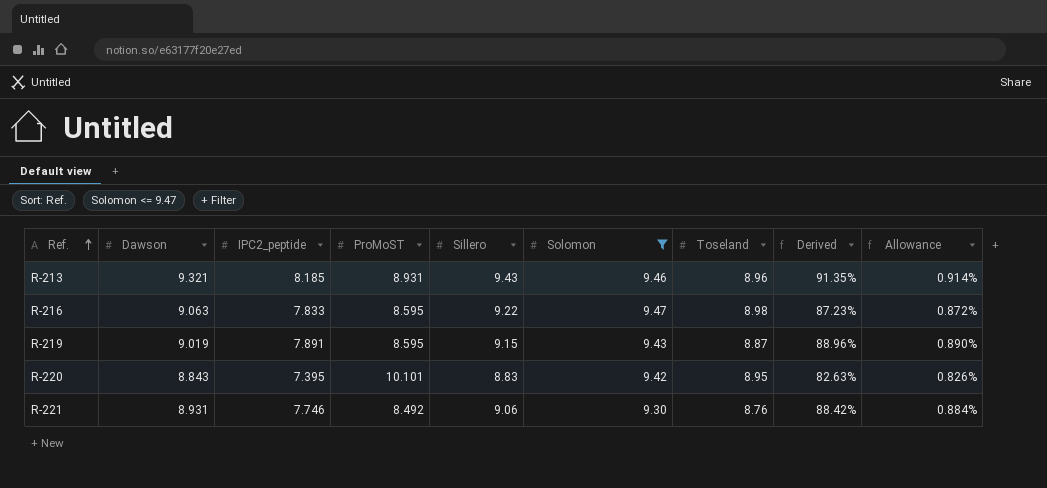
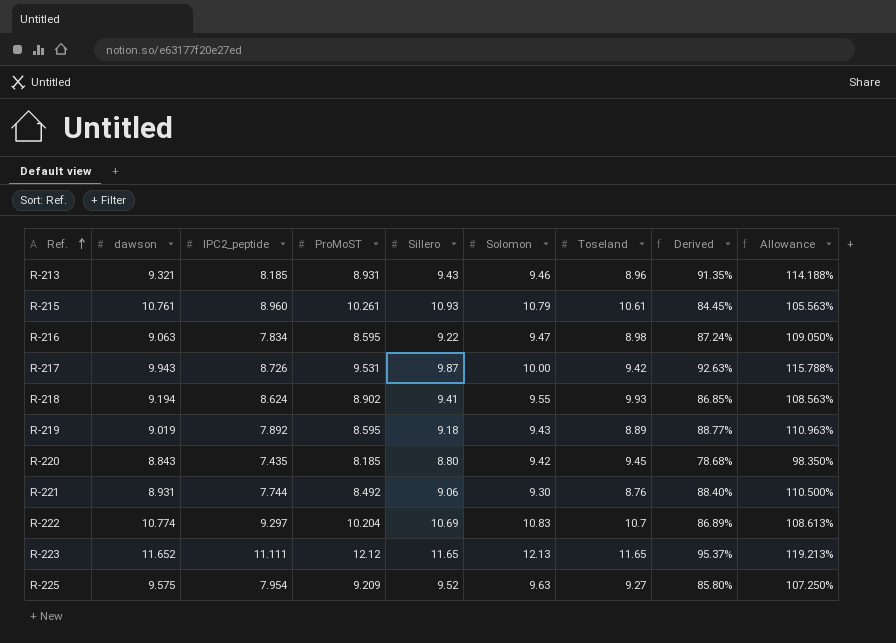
filter: Solomon <= 9.47 -> none
column name: Dawson -> dawson
column Allowance | formula: [Derived] * 0.01 -> [Derived] * 1.25
R-216 | IPC2_peptide: 7.833 -> 7.834
R-216 | Derived: 87.23% -> 87.24%
R-219 | IPC2_peptide: 7.891 -> 7.892
R-219 | Sillero: 9.15 -> 9.18
R-219 | Toseland: 8.87 -> 8.89
R-219 | Derived: 88.96% -> 88.77%
R-220 | IPC2_peptide: 7.395 -> 7.435
R-220 | ProMoST: 10.101 -> 8.185
R-220 | Sillero: 8.83 -> 8.80
R-220 | Toseland: 8.95 -> 9.45
R-220 | Derived: 82.63% -> 78.68%
R-221 | IPC2_peptide: 7.746 -> 7.744
R-221 | Derived: 88.42% -> 88.40%

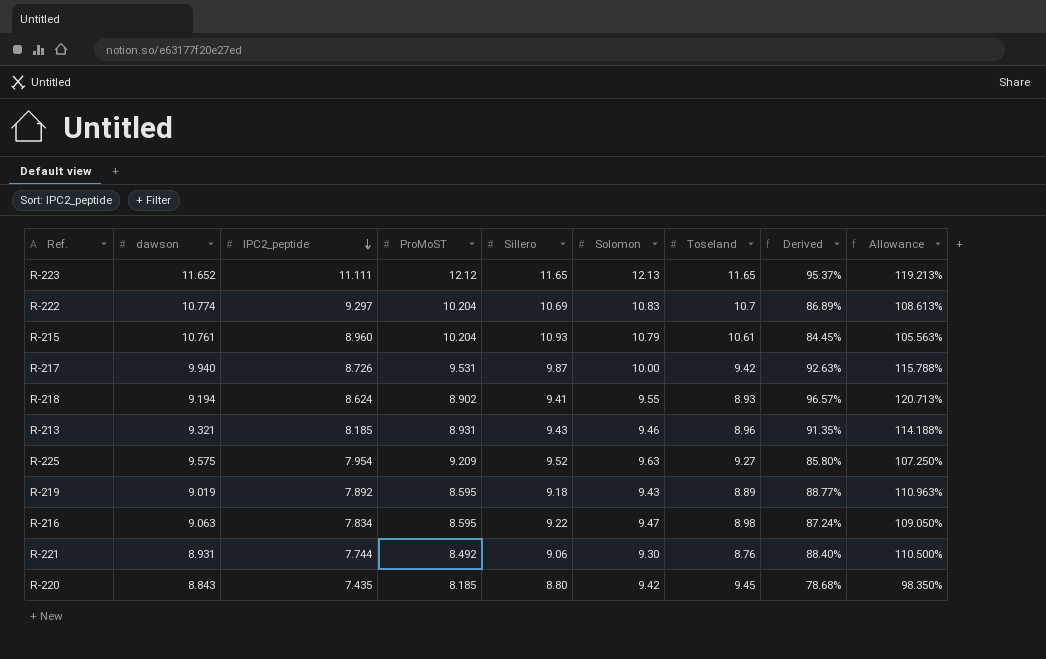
row order: Ref. ascending -> IPC2_peptide descending
R-215 | ProMoST: 10.261 -> 10.204
R-217 | dawson: 9.943 -> 9.940
R-218 | Toseland: 9.93 -> 8.93
R-218 | Derived: 86.85% -> 96.57%
R-218 | Allowance: 108.563% -> 120.713%

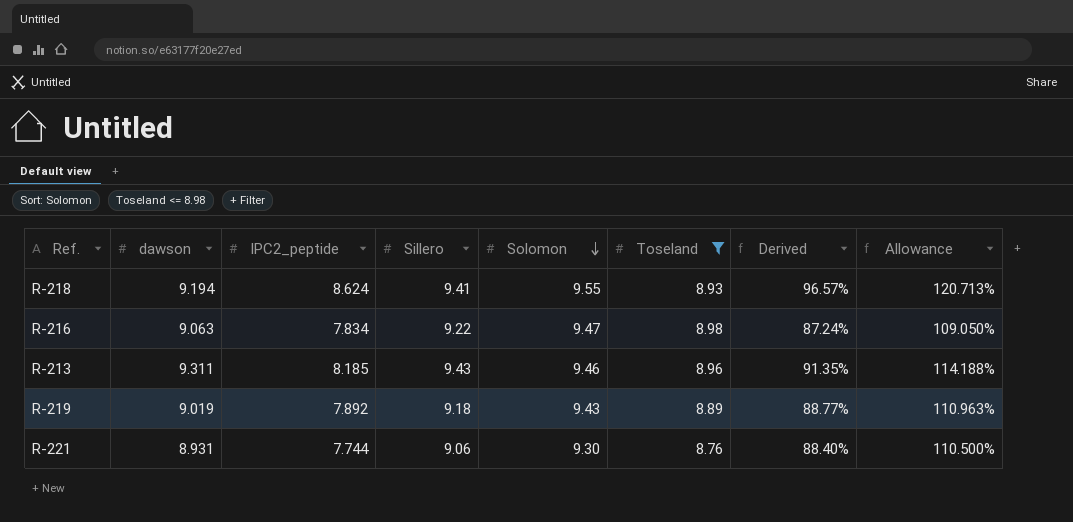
filter: none -> Toseland <= 8.98
row order: IPC2_peptide descending -> Solomon descending
column ProMoST | position: 4 -> none
R-213 | dawson: 9.321 -> 9.311

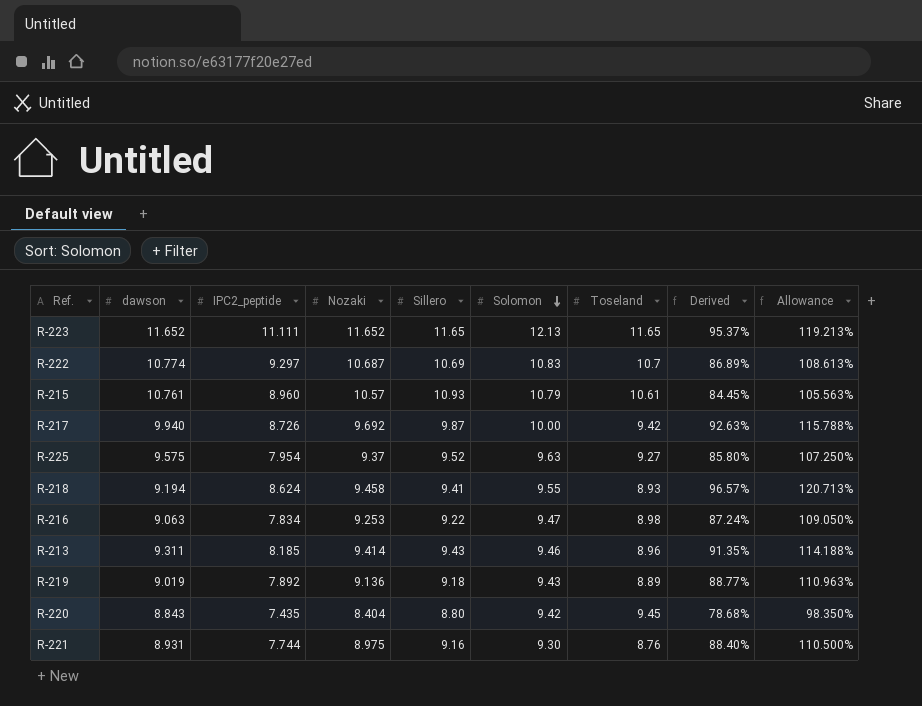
filter: Toseland <= 8.98 -> none
column Nozaki | position: none -> 4
R-221 | Sillero: 9.06 -> 9.16

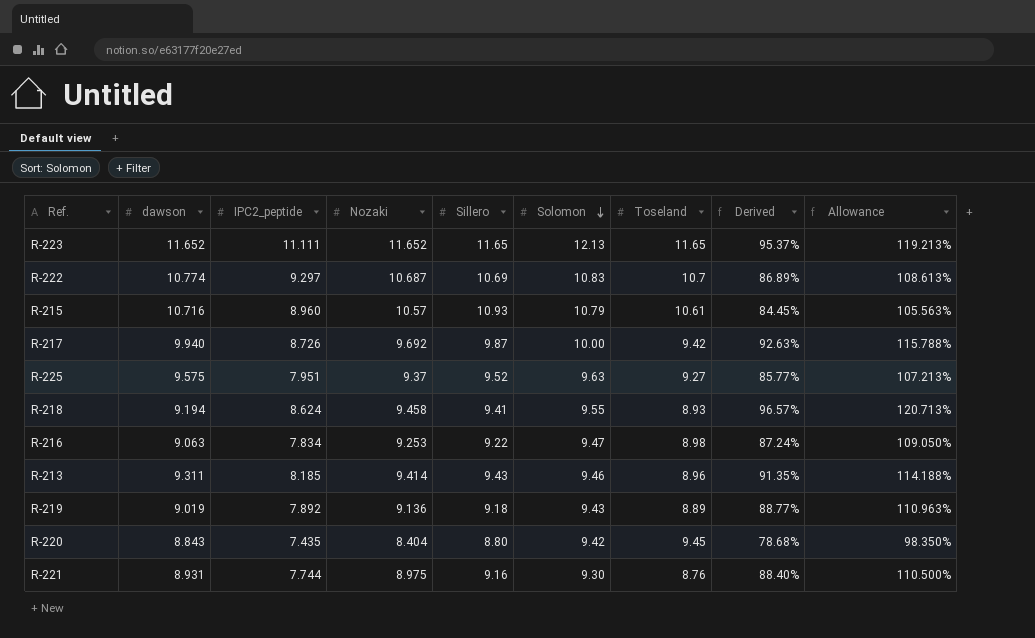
R-215 | dawson: 10.761 -> 10.716
R-225 | IPC2_peptide: 7.954 -> 7.951
R-225 | Derived: 85.80% -> 85.77%
R-225 | Allowance: 107.250% -> 107.213%

